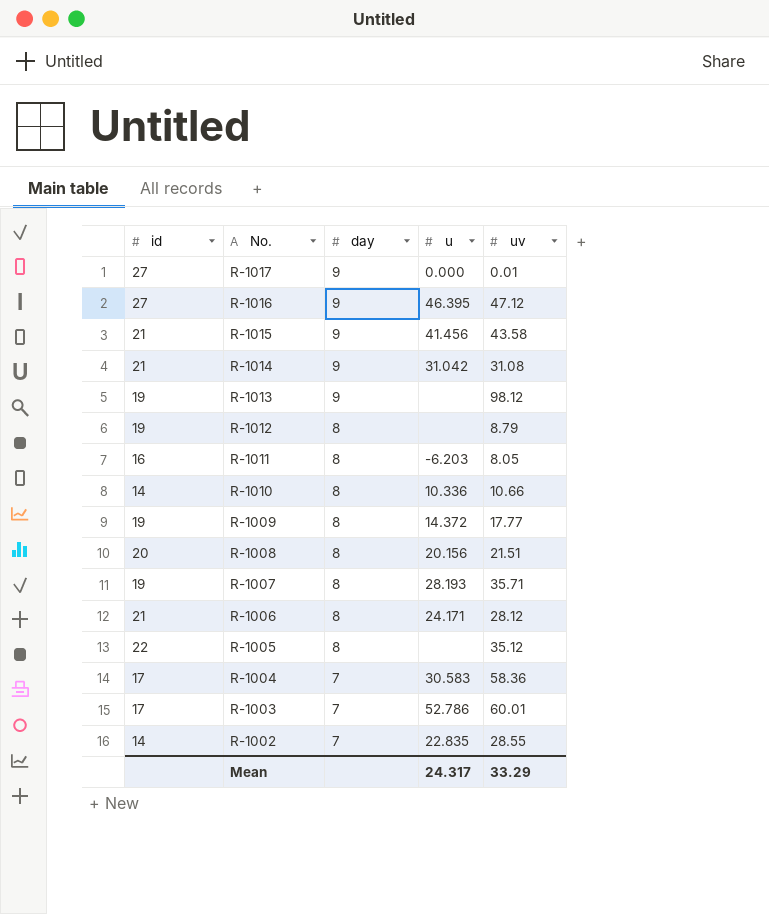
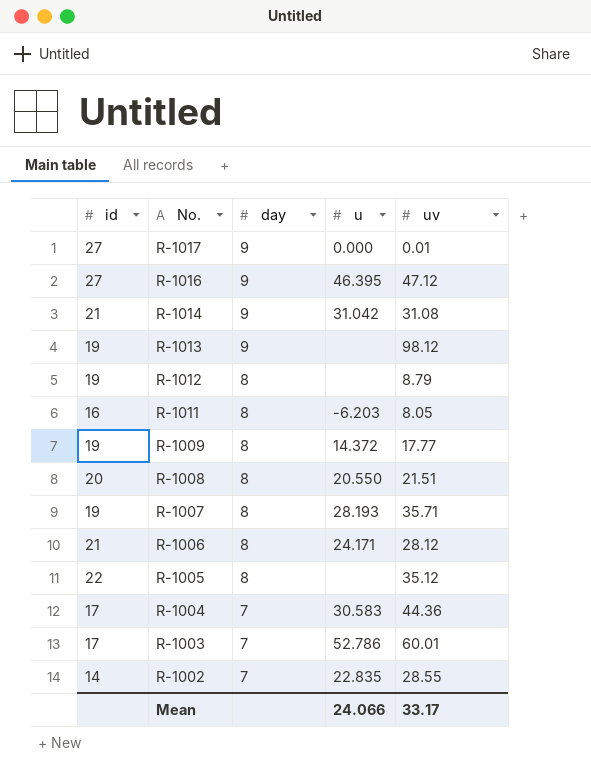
row R-1015: 21 | 9 | 41.456 | 43.58 -> none
row R-1010: 14 | 8 | 10.336 | 10.66 -> none
R-1008 | u: 20.156 -> 20.550
R-1004 | uv: 58.36 -> 44.36
Mean | u: 24.317 -> 24.066
Mean | uv: 33.29 -> 33.17

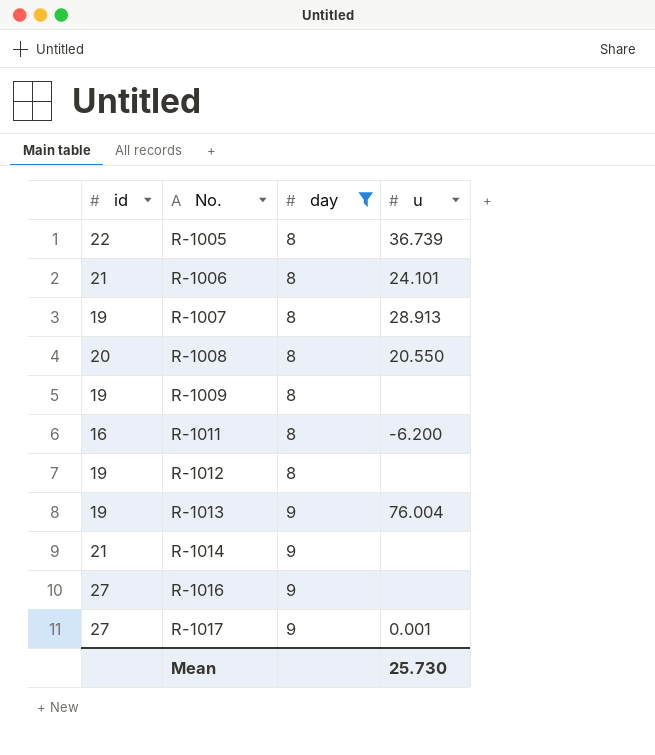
filter: none -> day != 7
row order: No. descending -> No. ascending
column uv | position: 5 -> none
R-1005 | u: none -> 36.739
R-1006 | u: 24.171 -> 24.101
R-1007 | u: 28.193 -> 28.913
R-1009 | u: 14.372 -> none
R-1011 | u: -6.203 -> -6.200
R-1013 | u: none -> 76.004
R-1014 | u: 31.042 -> none
R-1016 | u: 46.395 -> none
R-1017 | u: 0.000 -> 0.001
Mean | u: 24.066 -> 25.730

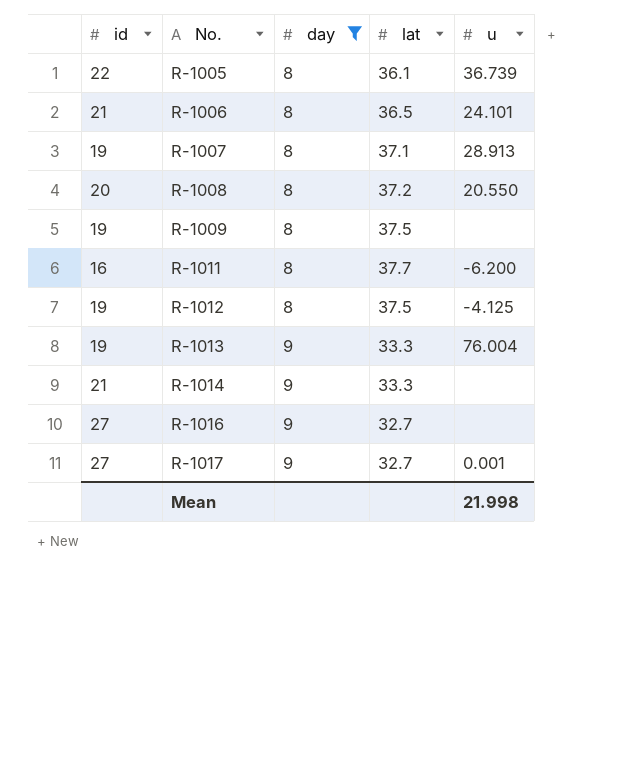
column lat | position: none -> 4
R-1012 | u: none -> -4.125
Mean | u: 25.730 -> 21.998

